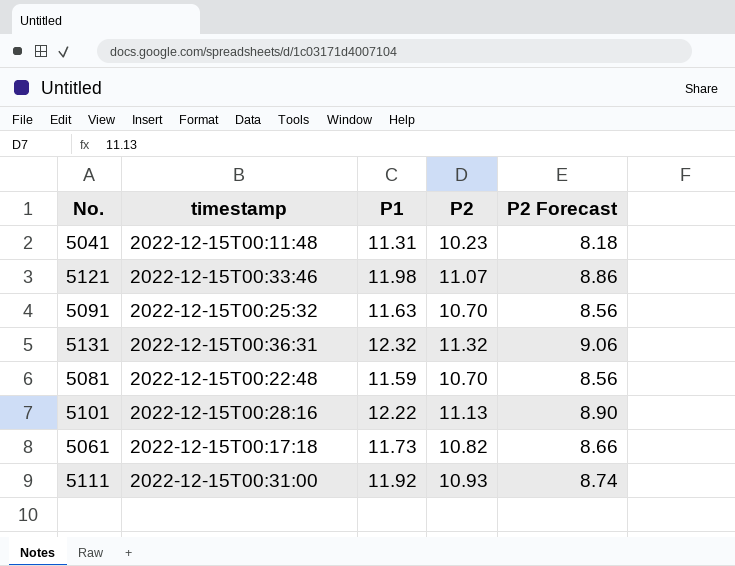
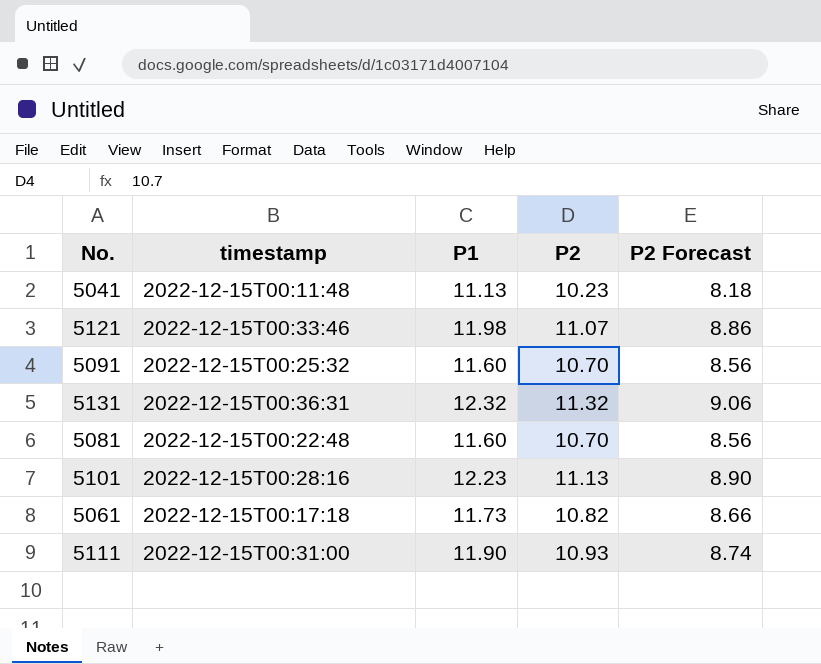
5041 | P1: 11.31 -> 11.13
5091 | P1: 11.63 -> 11.60
5081 | P1: 11.59 -> 11.60
5101 | P1: 12.22 -> 12.23
5111 | P1: 11.92 -> 11.90

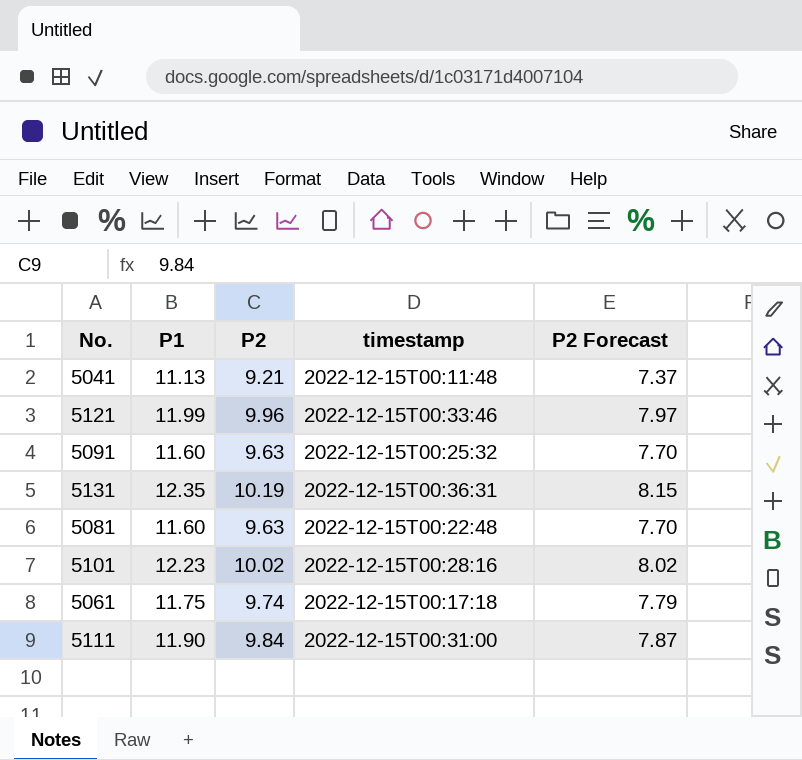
column timestamp | position: 2 -> 4
5041 | P2: 10.23 -> 9.21
5041 | P2 Forecast: 8.18 -> 7.37
5121 | P1: 11.98 -> 11.99
5121 | P2: 11.07 -> 9.96
5121 | P2 Forecast: 8.86 -> 7.97
5091 | P2: 10.70 -> 9.63
5091 | P2 Forecast: 8.56 -> 7.70
5131 | P1: 12.32 -> 12.35
5131 | P2: 11.32 -> 10.19
5131 | P2 Forecast: 9.06 -> 8.15
5081 | P2: 10.70 -> 9.63
5081 | P2 Forecast: 8.56 -> 7.70
5101 | P2: 11.13 -> 10.02
5101 | P2 Forecast: 8.90 -> 8.02
5061 | P1: 11.73 -> 11.75
5061 | P2: 10.82 -> 9.74
5061 | P2 Forecast: 8.66 -> 7.79
5111 | P2: 10.93 -> 9.84
5111 | P2 Forecast: 8.74 -> 7.87

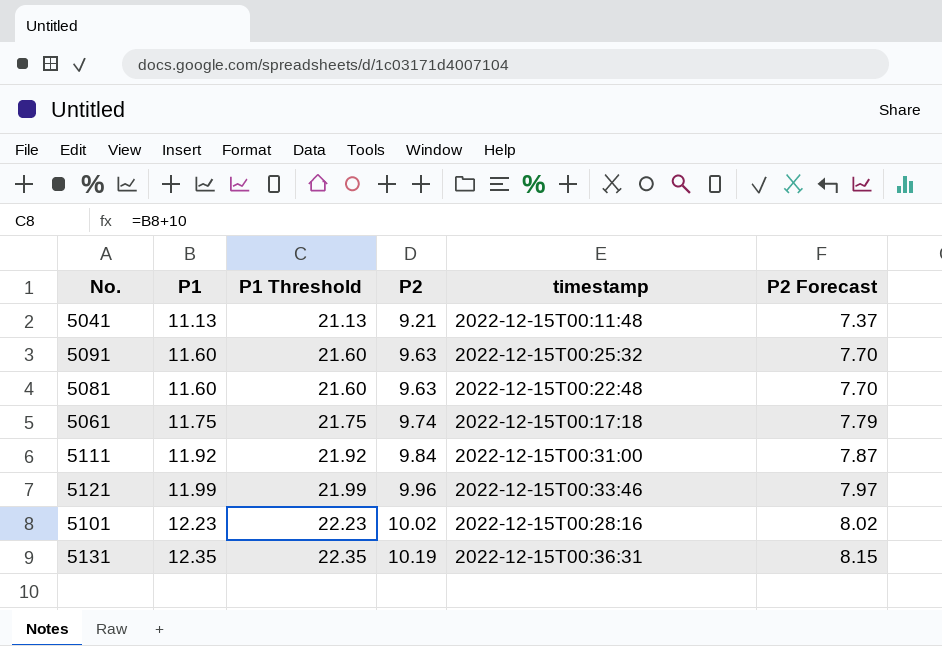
row order: none -> P1 ascending
column P1 Threshold | formula: none -> [P1] + 10
5111 | P1: 11.90 -> 11.92

